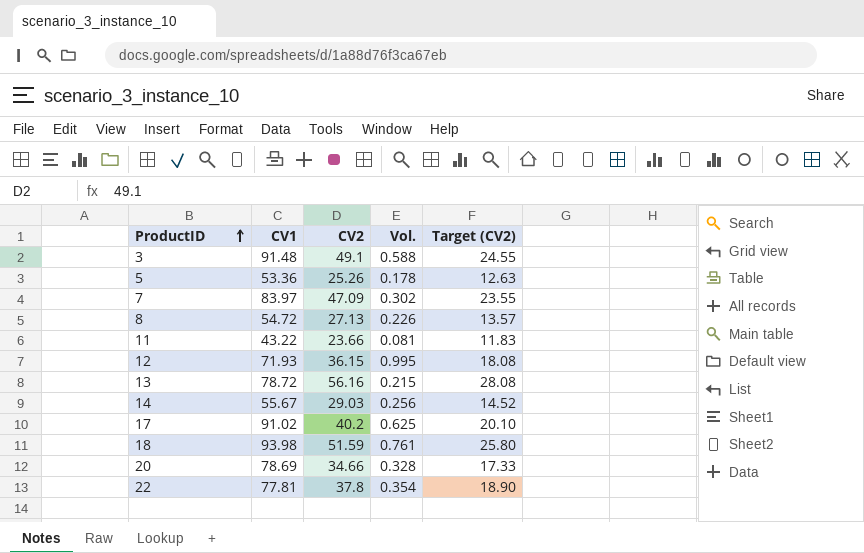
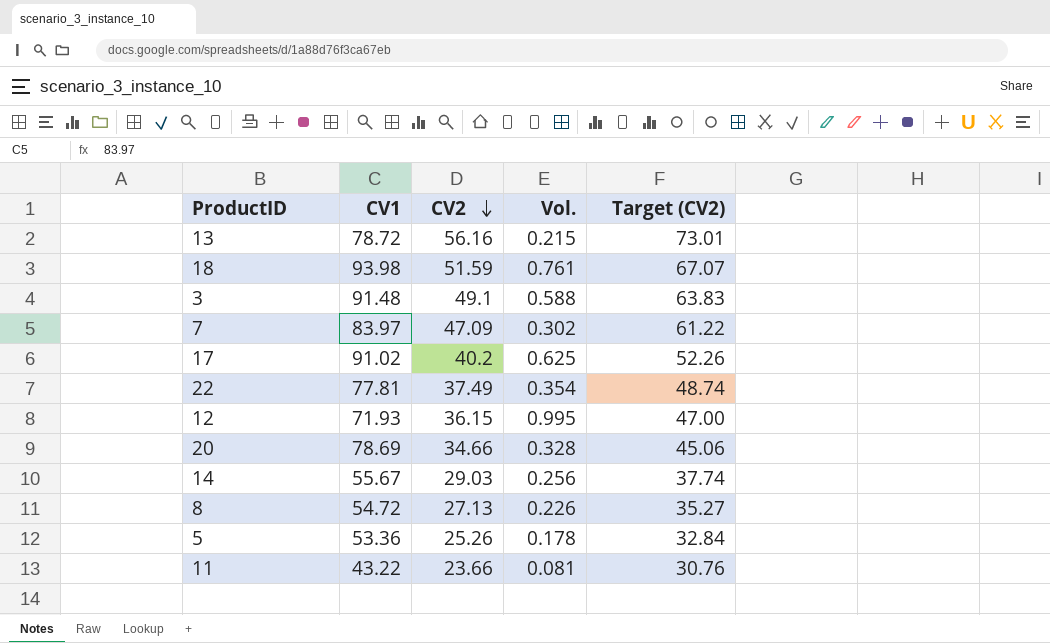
row order: ProductID ascending -> CV2 descending
column Target (CV2) | formula: [CV2] * 0.5 -> [CV2] * 1.3
22 | CV2: 37.8 -> 37.49

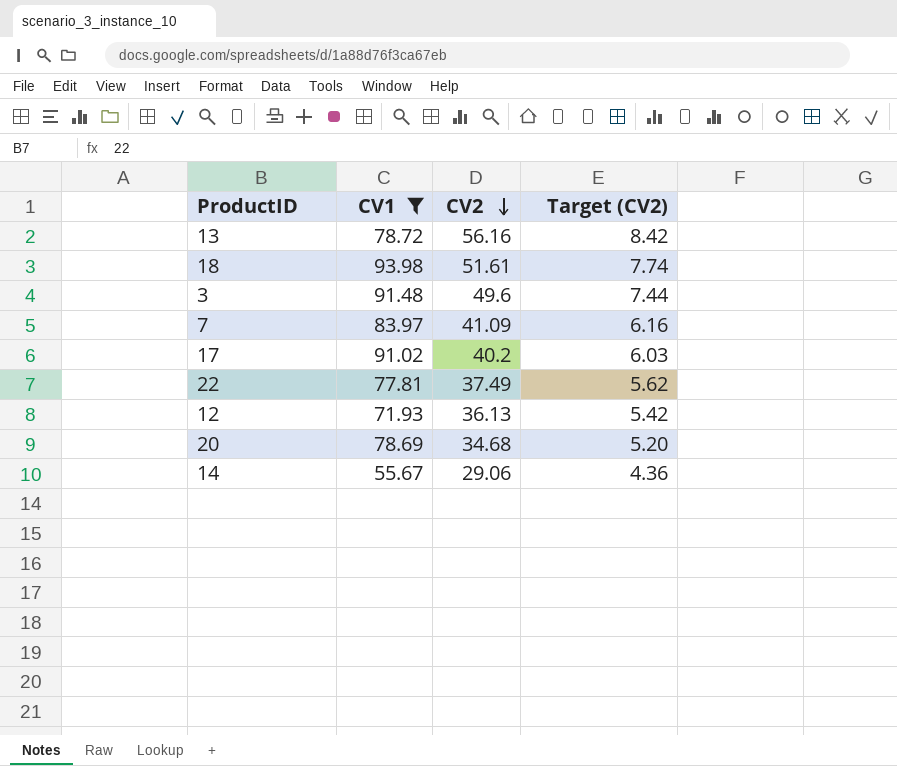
filter: none -> CV1 >= 55.67
column Vol. | position: 4 -> none
column Target (CV2) | formula: [CV2] * 1.3 -> [CV2] * 0.15
18 | CV2: 51.59 -> 51.61
3 | CV2: 49.1 -> 49.6
7 | CV2: 47.09 -> 41.09
12 | CV2: 36.15 -> 36.13
20 | CV2: 34.66 -> 34.68
14 | CV2: 29.03 -> 29.06

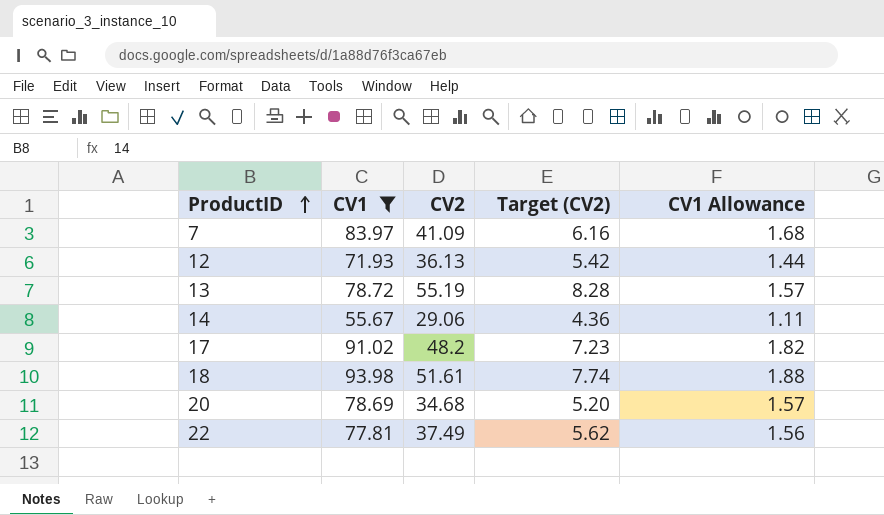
row order: CV2 descending -> ProductID ascending
column CV1 Allowance | formula: none -> [CV1] * 0.02
row 3: 91.48 | 49.6 | 7.44 -> none
13 | CV2: 56.16 -> 55.19
13 | Target (CV2): 8.42 -> 8.28
17 | CV2: 40.2 -> 48.2
17 | Target (CV2): 6.03 -> 7.23

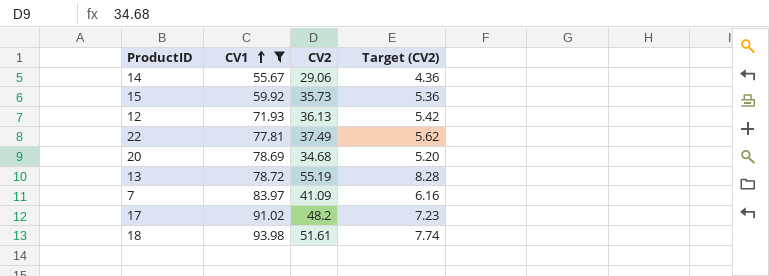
row order: ProductID ascending -> CV1 ascending
column CV1 Allowance | formula: [CV1] * 0.02 -> none
row 15: none -> 59.92 | 35.73 | 5.36

